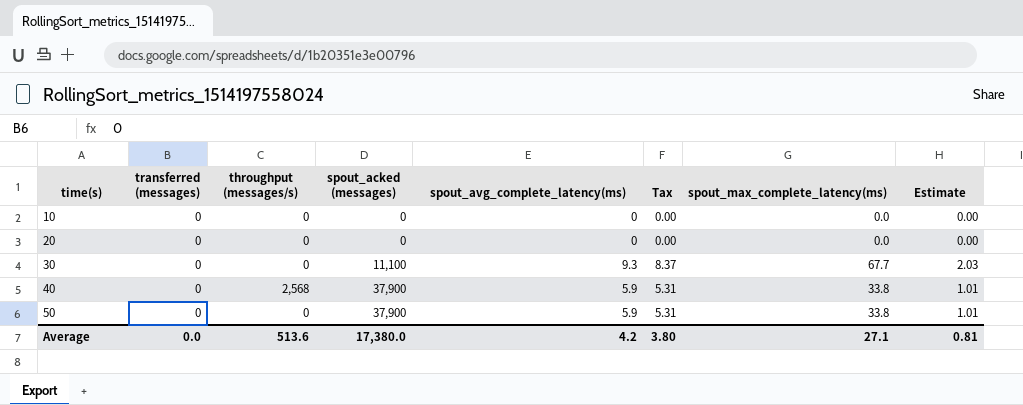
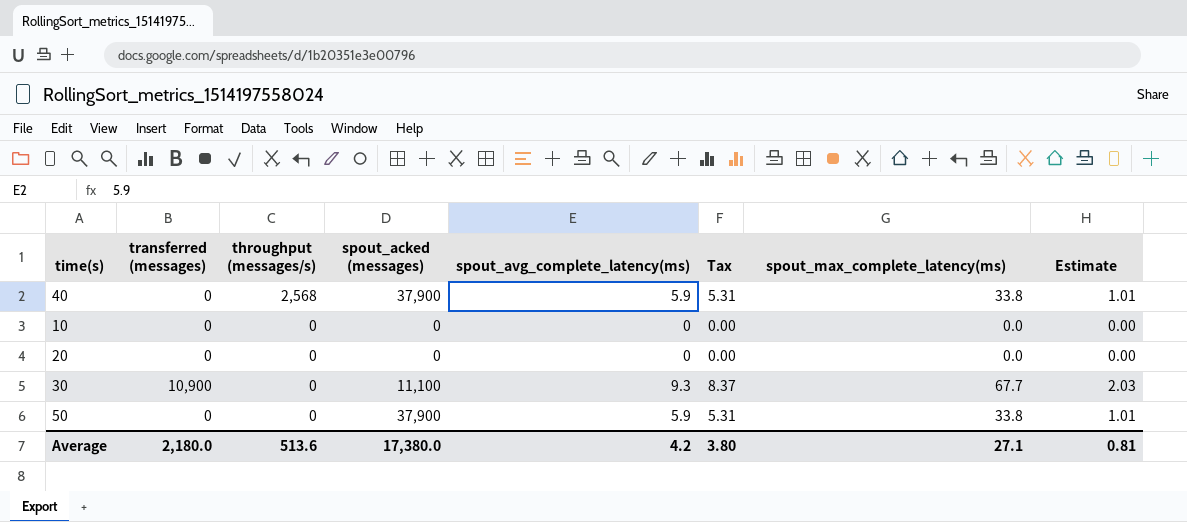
row order: time(s) ascending -> throughput (messages/s) descending
30 | transferred (messages): 0 -> 10,900
Average | transferred (messages): 0.0 -> 2,180.0

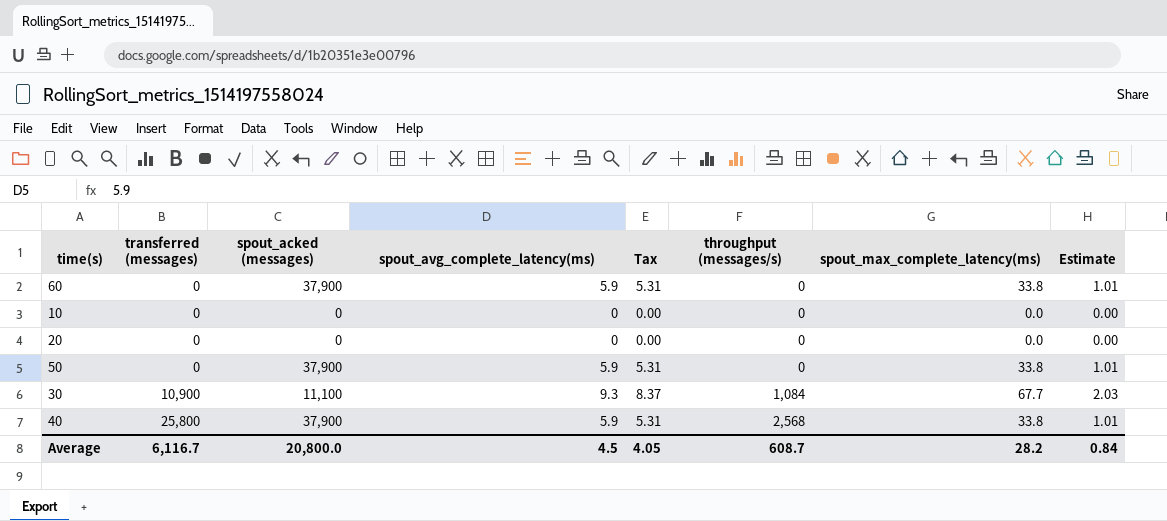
row order: throughput (messages/s) descending -> transferred (messages) ascending
column throughput (messages/s) | position: 3 -> 6
row 60: none -> 0 | 37,900 | 5.9 | 5.31 | 0 | 33.8 | 1.01
30 | throughput (messages/s): 0 -> 1,084
40 | transferred (messages): 0 -> 25,800
Average | transferred (messages): 2,180.0 -> 6,116.7
Average | spout_acked (messages): 17,380.0 -> 20,800.0
Average | spout_avg_complete_latency(ms): 4.2 -> 4.5
Average | Tax: 3.80 -> 4.05
Average | throughput (messages/s): 513.6 -> 608.7
Average | spout_max_complete_latency(ms): 27.1 -> 28.2
Average | Estimate: 0.81 -> 0.84

